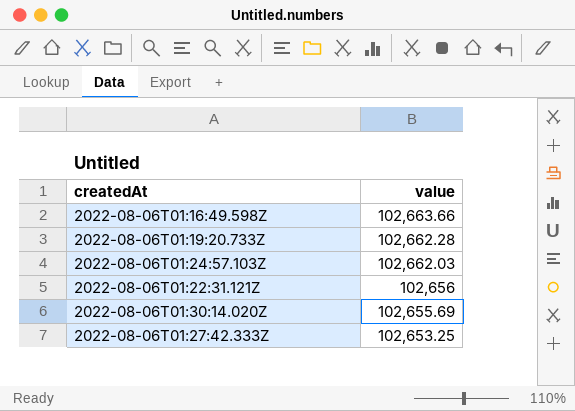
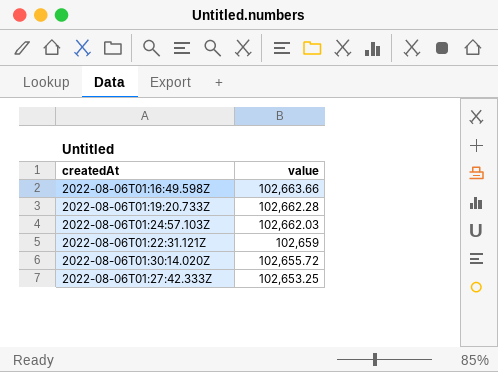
2022-08-06T01:22:31.121Z | value: 102,656 -> 102,659
2022-08-06T01:30:14.020Z | value: 102,655.69 -> 102,655.72

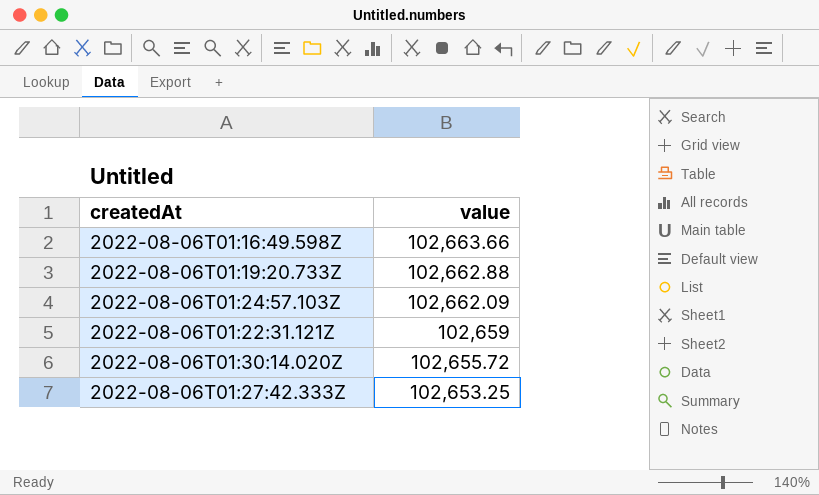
2022-08-06T01:19:20.733Z | value: 102,662.28 -> 102,662.88
2022-08-06T01:24:57.103Z | value: 102,662.03 -> 102,662.09

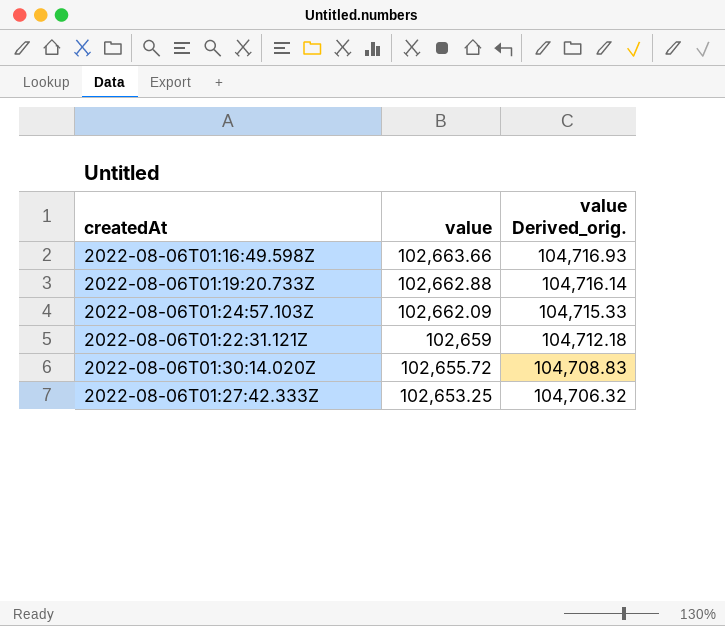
column value Derived_orig. | formula: none -> [value] * 1.02

